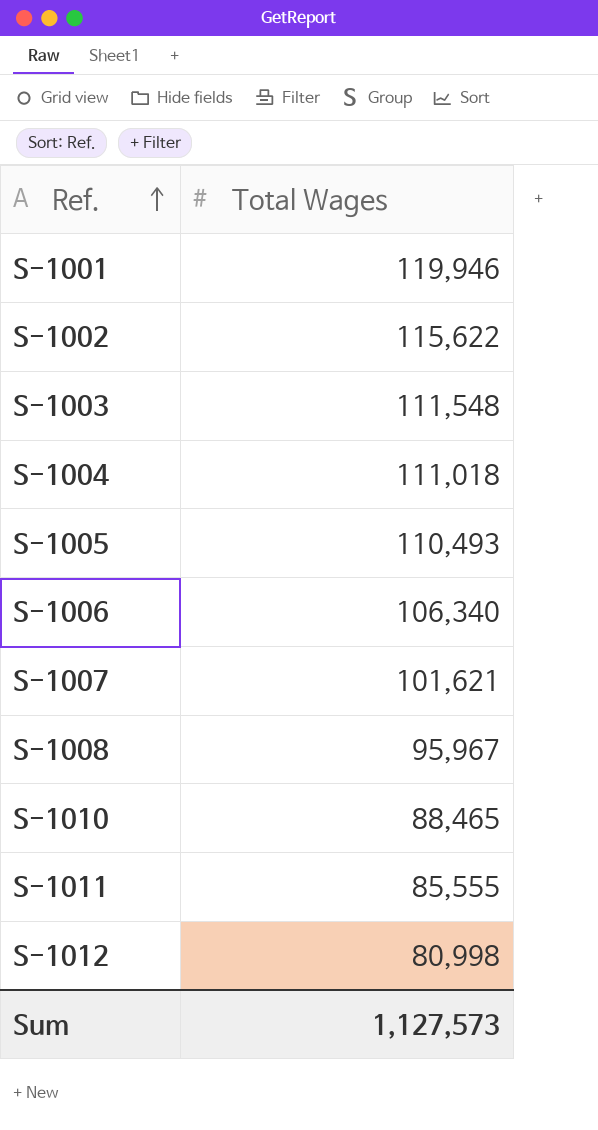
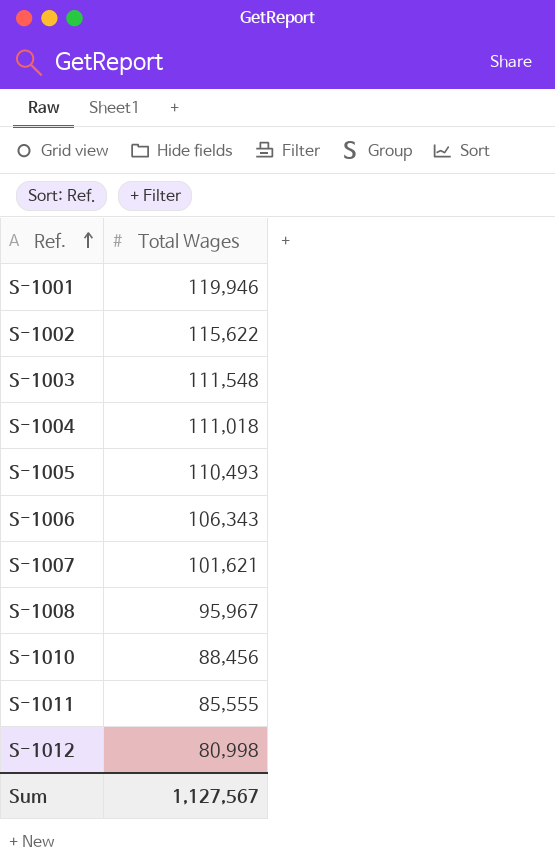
S-1006 | Total Wages: 106,340 -> 106,343
S-1010 | Total Wages: 88,465 -> 88,456
Sum | Total Wages: 1,127,573 -> 1,127,567

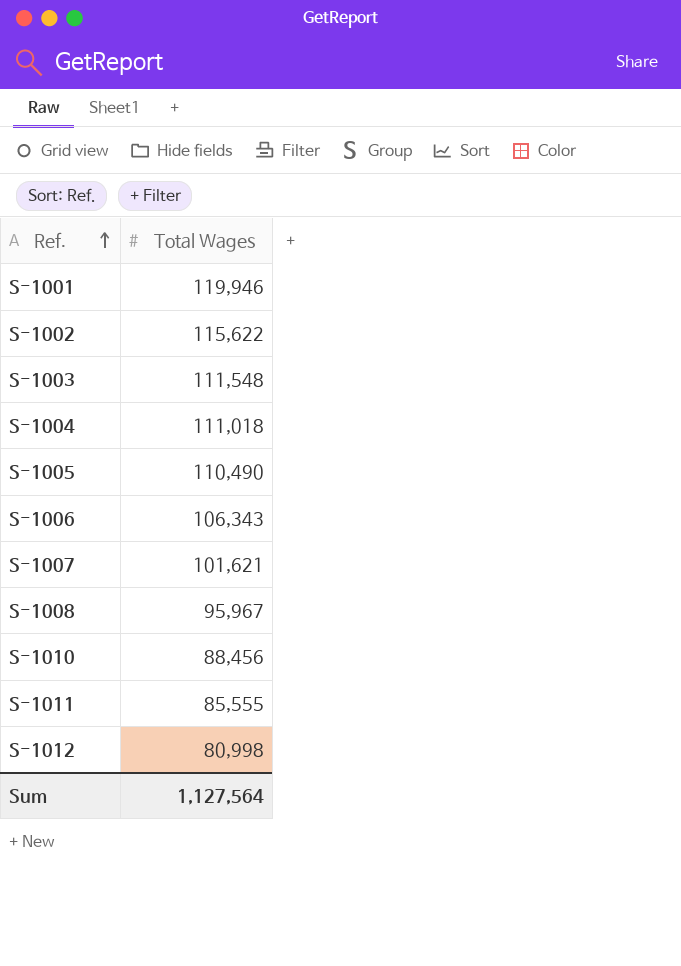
S-1005 | Total Wages: 110,493 -> 110,490
Sum | Total Wages: 1,127,567 -> 1,127,564

